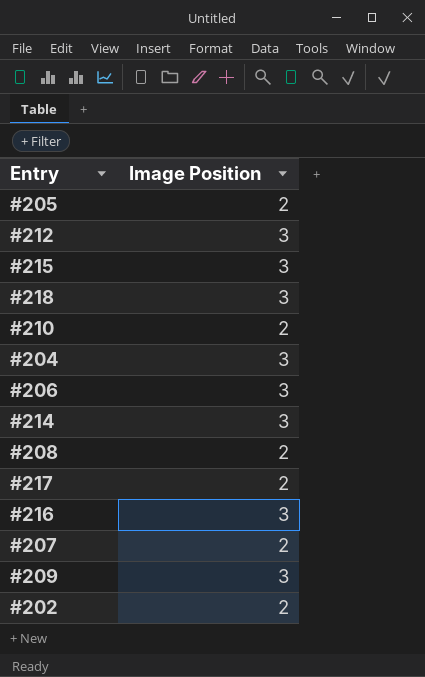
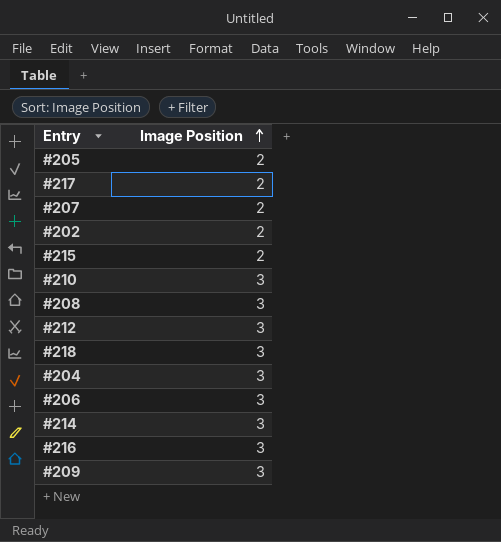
row order: none -> Image Position ascending
#215 | Image Position: 3 -> 2
#210 | Image Position: 2 -> 3
#208 | Image Position: 2 -> 3

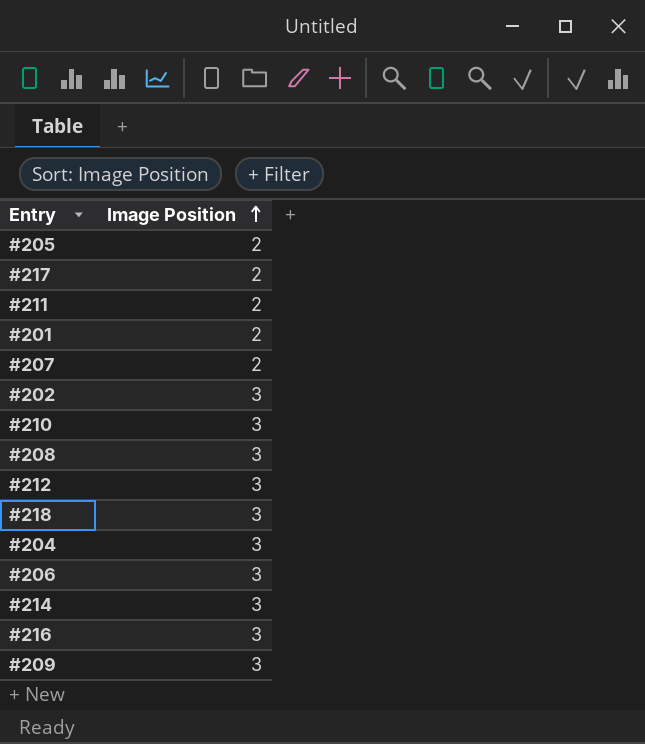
row #215: 2 -> none
row #211: none -> 2
row #201: none -> 2
#202 | Image Position: 2 -> 3

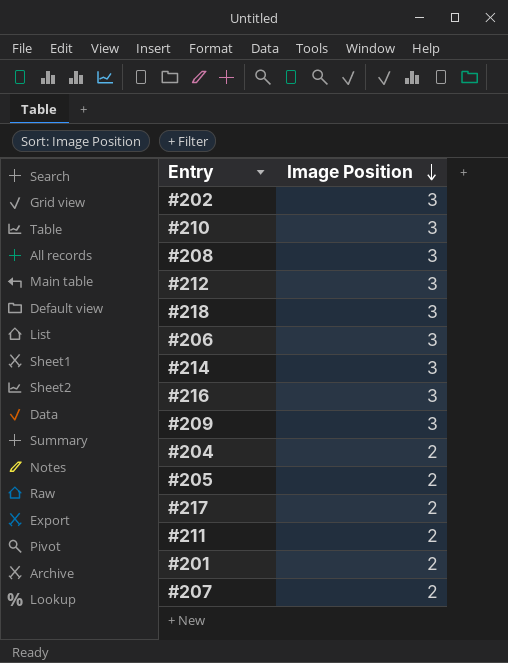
row order: Image Position ascending -> Image Position descending
#204 | Image Position: 3 -> 2

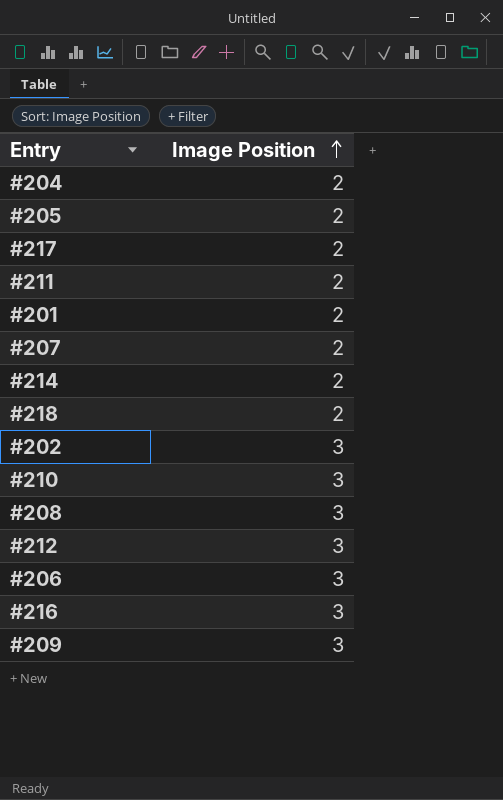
row order: Image Position descending -> Image Position ascending
#214 | Image Position: 3 -> 2
#218 | Image Position: 3 -> 2

